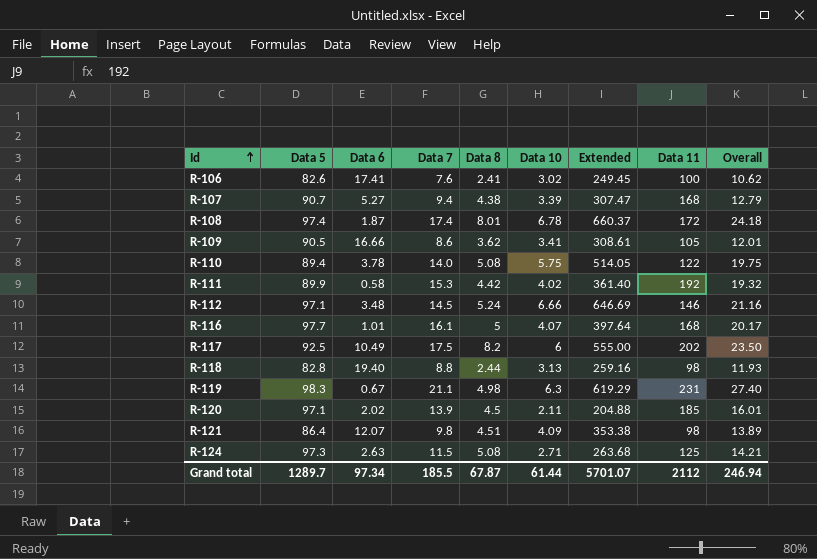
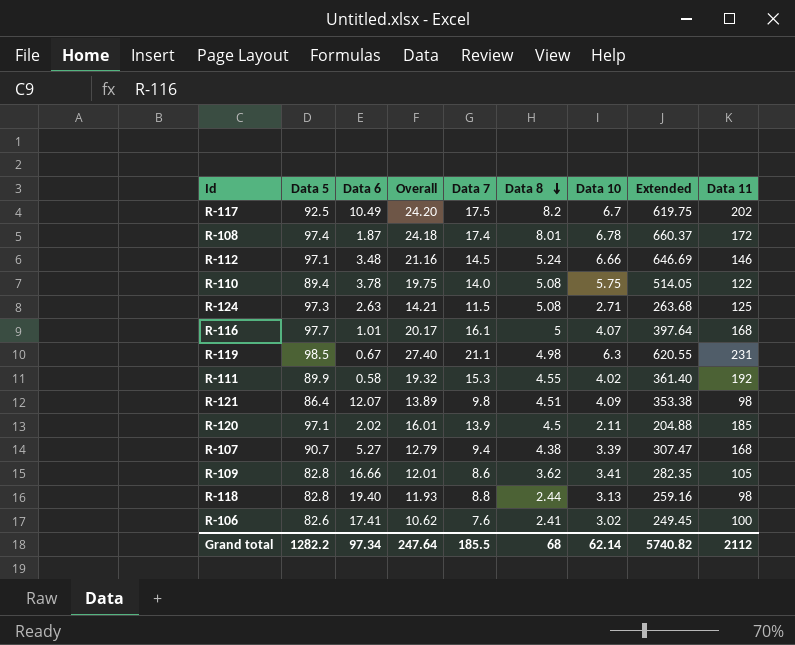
row order: Id ascending -> Data 8 descending
column Overall | position: 9 -> 4
R-117 | Overall: 23.50 -> 24.20
R-117 | Data 10: 6 -> 6.7
R-117 | Extended: 555.00 -> 619.75
R-119 | Data 5: 98.3 -> 98.5
R-119 | Extended: 619.29 -> 620.55
R-111 | Data 8: 4.42 -> 4.55
R-109 | Data 5: 90.5 -> 82.8
R-109 | Extended: 308.61 -> 282.35
Grand total | Data 5: 1289.7 -> 1282.2
Grand total | Overall: 246.94 -> 247.64
Grand total | Data 8: 67.87 -> 68
Grand total | Data 10: 61.44 -> 62.14
Grand total | Extended: 5701.07 -> 5740.82

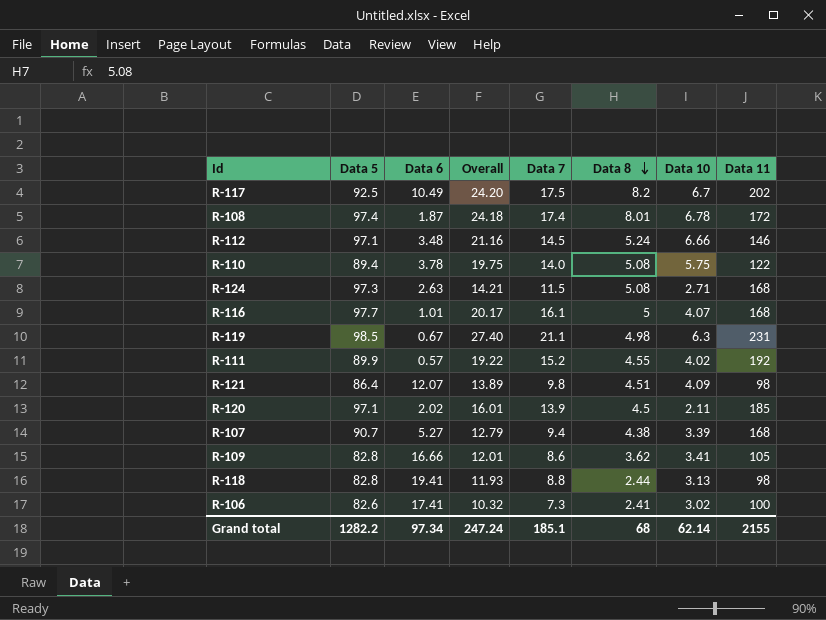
column Extended | formula: [Data 5] * [Data 10] -> none
R-124 | Data 11: 125 -> 168
R-111 | Data 6: 0.58 -> 0.57
R-111 | Overall: 19.32 -> 19.22
R-111 | Data 7: 15.3 -> 15.2
R-118 | Data 6: 19.40 -> 19.41
R-106 | Overall: 10.62 -> 10.32
R-106 | Data 7: 7.6 -> 7.3
Grand total | Overall: 247.64 -> 247.24
Grand total | Data 7: 185.5 -> 185.1
Grand total | Data 11: 2112 -> 2155

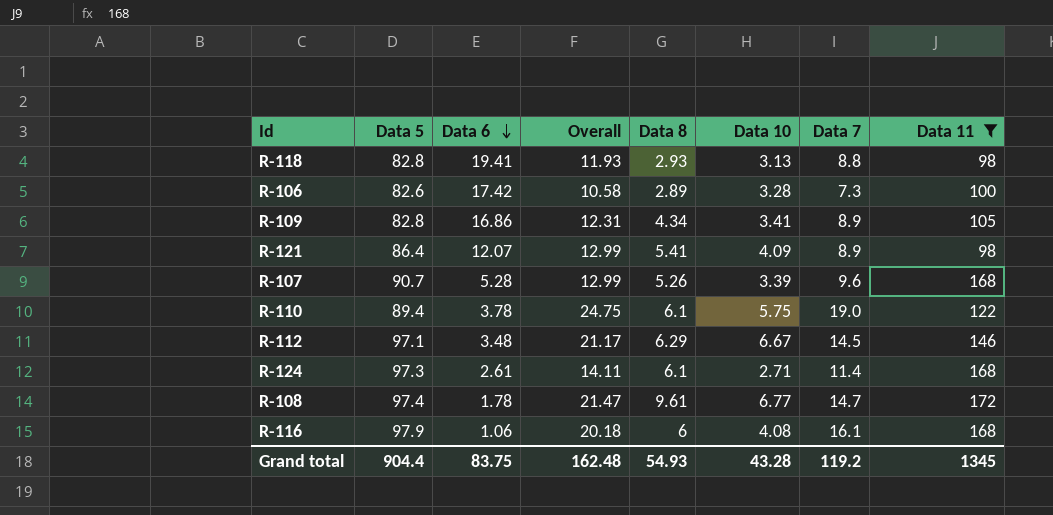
filter: none -> Data 11 <= 172
row order: Data 8 descending -> Data 6 descending
column Data 7 | position: 5 -> 7
R-118 | Data 8: 2.44 -> 2.93
R-106 | Data 6: 17.41 -> 17.42
R-106 | Overall: 10.32 -> 10.58
R-106 | Data 8: 2.41 -> 2.89
R-106 | Data 10: 3.02 -> 3.28
R-109 | Data 6: 16.66 -> 16.86
R-109 | Overall: 12.01 -> 12.31
R-109 | Data 8: 3.62 -> 4.34
R-109 | Data 7: 8.6 -> 8.9
R-121 | Overall: 13.89 -> 12.99
R-121 | Data 8: 4.51 -> 5.41
R-121 | Data 7: 9.8 -> 8.9
R-107 | Data 6: 5.27 -> 5.28
R-107 | Overall: 12.79 -> 12.99
R-107 | Data 8: 4.38 -> 5.26
R-107 | Data 7: 9.4 -> 9.6
R-110 | Overall: 19.75 -> 24.75
R-110 | Data 8: 5.08 -> 6.1
R-110 | Data 7: 14.0 -> 19.0
R-112 | Overall: 21.16 -> 21.17
R-112 | Data 8: 5.24 -> 6.29
R-112 | Data 10: 6.66 -> 6.67
R-124 | Data 6: 2.63 -> 2.61
R-124 | Overall: 14.21 -> 14.11
R-124 | Data 8: 5.08 -> 6.1
R-124 | Data 7: 11.5 -> 11.4
R-108 | Data 6: 1.87 -> 1.78
R-108 | Overall: 24.18 -> 21.47
R-108 | Data 8: 8.01 -> 9.61
R-108 | Data 10: 6.78 -> 6.77
R-108 | Data 7: 17.4 -> 14.7
R-116 | Data 5: 97.7 -> 97.9
R-116 | Data 6: 1.01 -> 1.06
R-116 | Overall: 20.17 -> 20.18
R-116 | Data 8: 5 -> 6
R-116 | Data 10: 4.07 -> 4.08
Grand total | Data 5: 1282.2 -> 904.4
Grand total | Data 6: 97.34 -> 83.75
Grand total | Overall: 247.24 -> 162.48
Grand total | Data 8: 68 -> 54.93
Grand total | Data 10: 62.14 -> 43.28
Grand total | Data 7: 185.1 -> 119.2
Grand total | Data 11: 2155 -> 1345

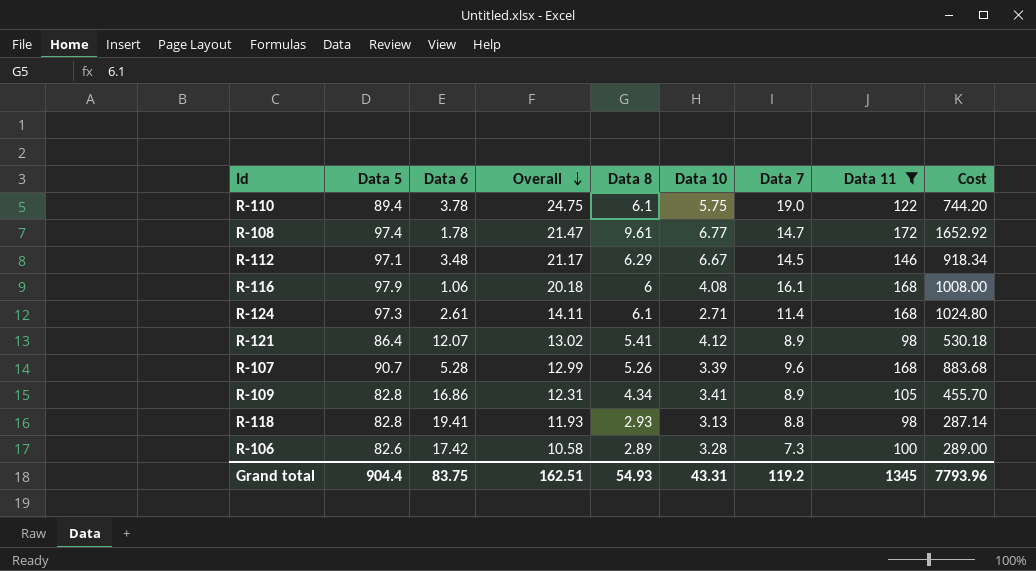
row order: Data 6 descending -> Overall descending
column Cost | formula: none -> [Data 8] * [Data 11]
R-121 | Overall: 12.99 -> 13.02
R-121 | Data 10: 4.09 -> 4.12
Grand total | Overall: 162.48 -> 162.51
Grand total | Data 10: 43.28 -> 43.31

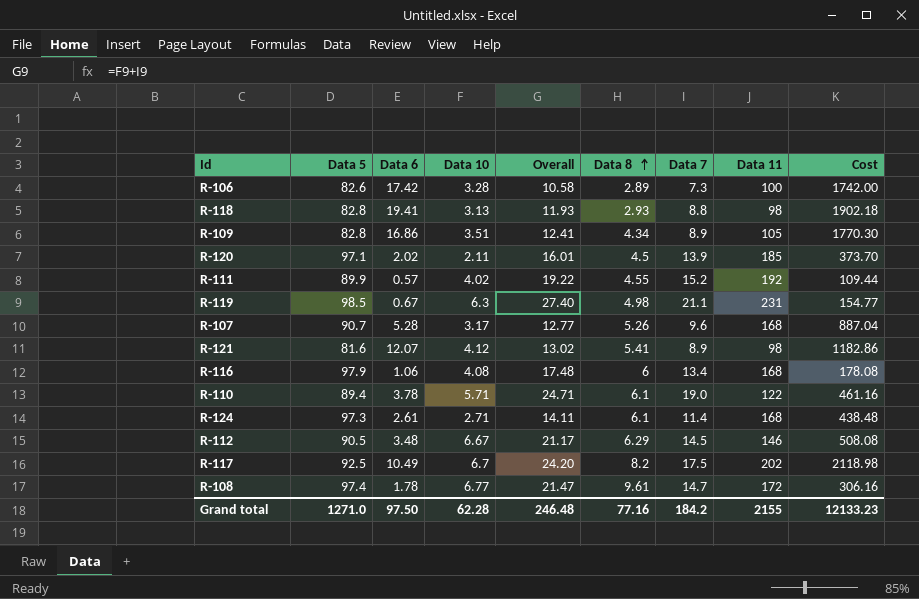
filter: Data 11 <= 172 -> none
row order: Overall descending -> Data 8 ascending
column Data 10 | position: 6 -> 4
column Cost | formula: [Data 8] * [Data 11] -> [Data 6] * [Data 11]
R-109 | Data 10: 3.41 -> 3.51
R-109 | Overall: 12.31 -> 12.41
R-107 | Data 10: 3.39 -> 3.17
R-107 | Overall: 12.99 -> 12.77
R-121 | Data 5: 86.4 -> 81.6
R-116 | Overall: 20.18 -> 17.48
R-116 | Data 7: 16.1 -> 13.4
R-110 | Data 10: 5.75 -> 5.71
R-110 | Overall: 24.75 -> 24.71
R-112 | Data 5: 97.1 -> 90.5
Grand total | Data 5: 904.4 -> 1271.0
Grand total | Data 6: 83.75 -> 97.50
Grand total | Data 10: 43.31 -> 62.28
Grand total | Overall: 162.51 -> 246.48
Grand total | Data 8: 54.93 -> 77.16
Grand total | Data 7: 119.2 -> 184.2
Grand total | Data 11: 1345 -> 2155
Grand total | Cost: 7793.96 -> 12133.23

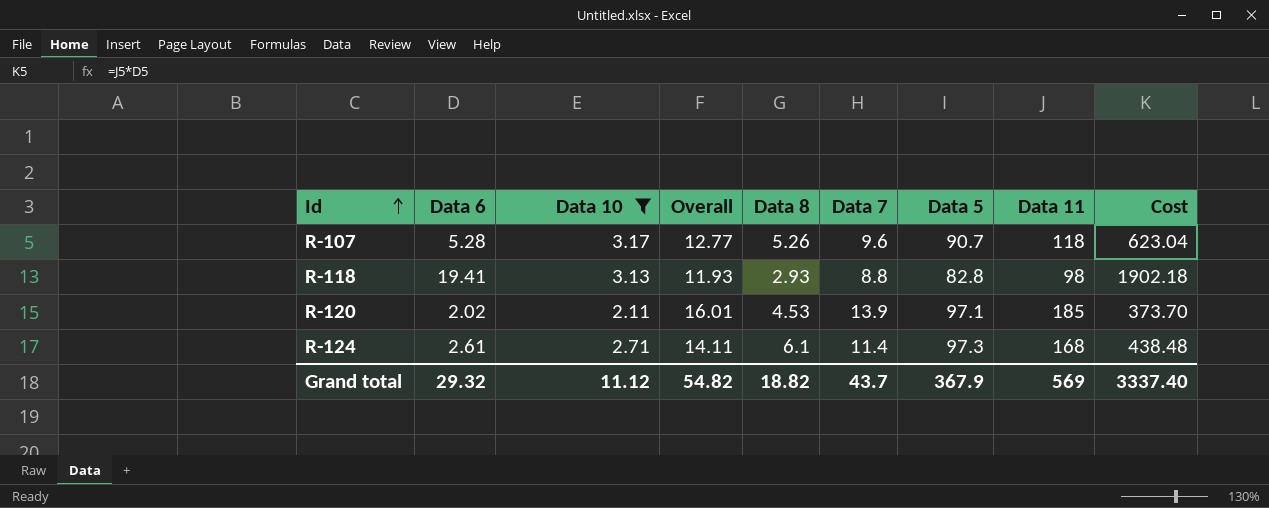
filter: none -> Data 10 <= 3.17
row order: Data 8 ascending -> Id ascending
column Data 5 | position: 2 -> 7
R-107 | Data 11: 168 -> 118
R-107 | Cost: 887.04 -> 623.04
R-120 | Data 8: 4.5 -> 4.53
Grand total | Data 6: 97.50 -> 29.32
Grand total | Data 10: 62.28 -> 11.12
Grand total | Overall: 246.48 -> 54.82
Grand total | Data 8: 77.16 -> 18.82
Grand total | Data 7: 184.2 -> 43.7
Grand total | Data 5: 1271.0 -> 367.9
Grand total | Data 11: 2155 -> 569
Grand total | Cost: 12133.23 -> 3337.40

